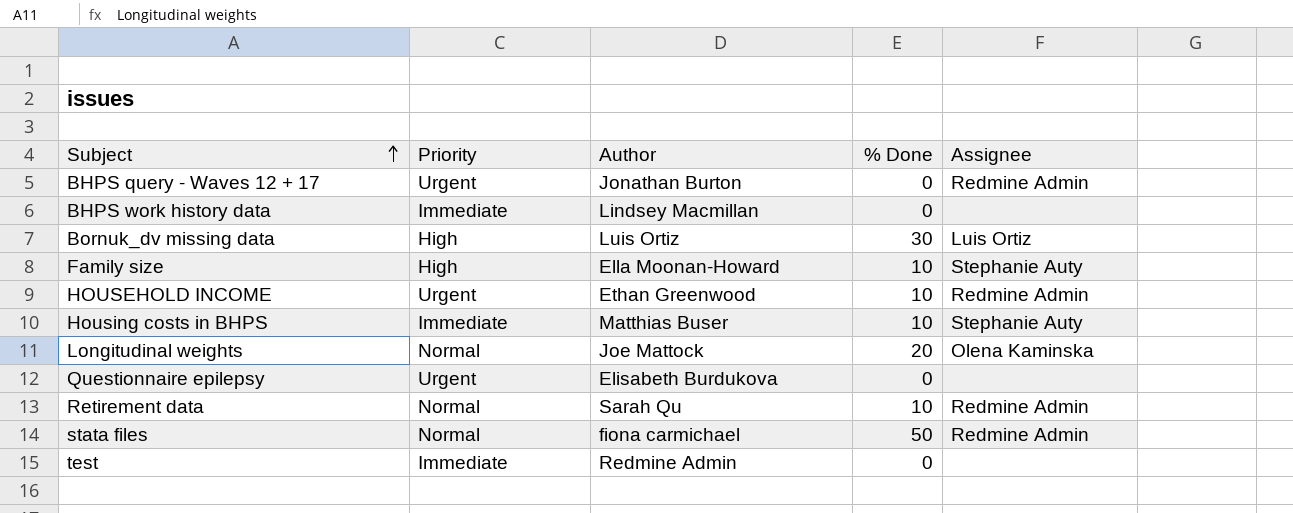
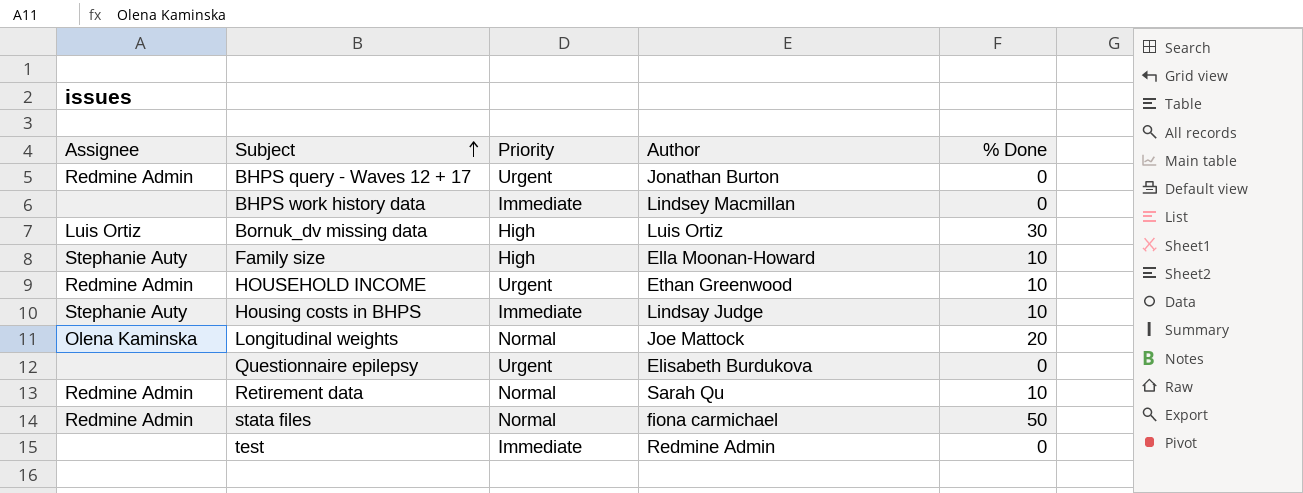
column Assignee | position: 5 -> 1
Housing costs in BHPS | Author: Matthias Buser -> Lindsay Judge

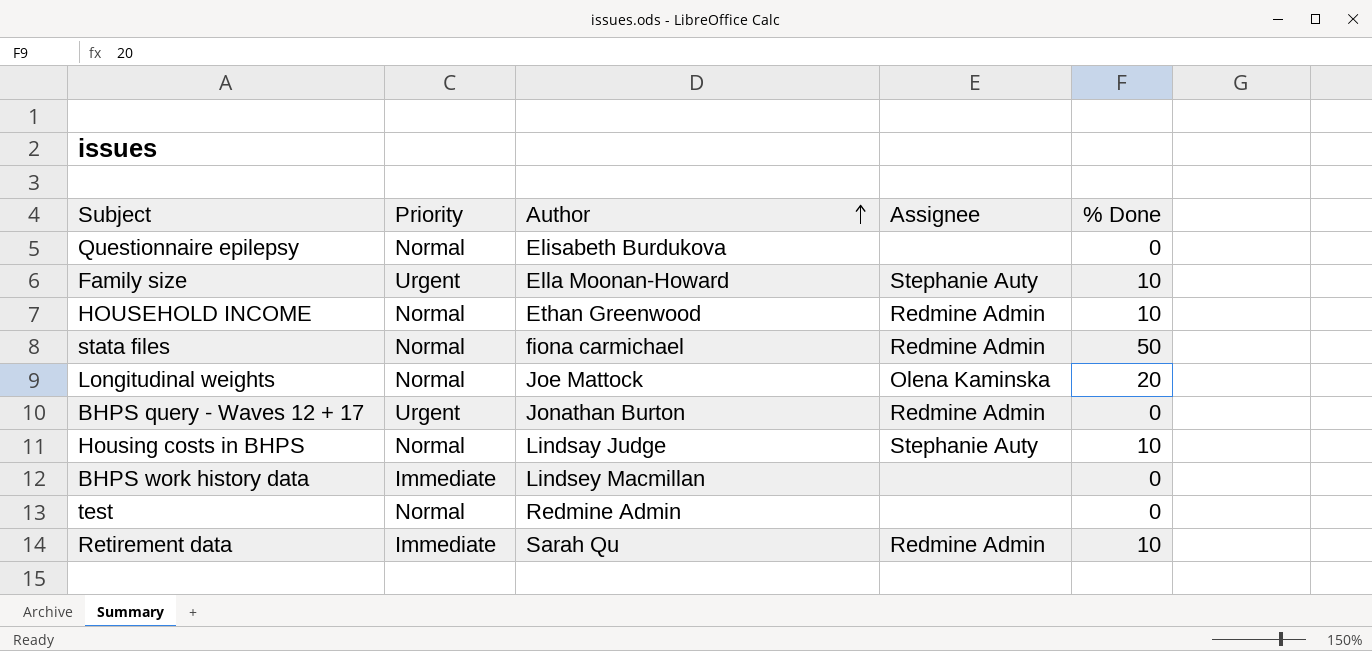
row order: Subject ascending -> Author ascending
column Assignee | position: 1 -> 4
row Bornuk_dv missing data: Luis Ortiz | High | Luis Ortiz | 30 -> none
Questionnaire epilepsy | Priority: Urgent -> Normal
Family size | Priority: High -> Urgent
HOUSEHOLD INCOME | Priority: Urgent -> Normal
Housing costs in BHPS | Priority: Immediate -> Normal
test | Priority: Immediate -> Normal
Retirement data | Priority: Normal -> Immediate

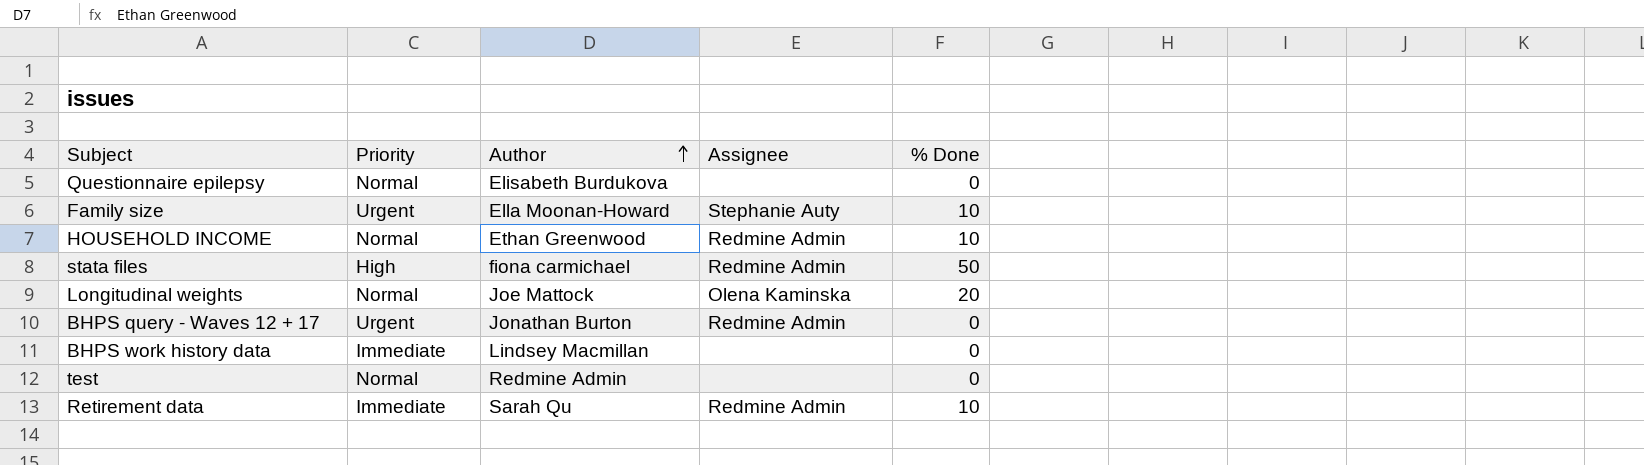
row Housing costs in BHPS: Normal | Lindsay Judge | Stephanie Auty | 10 -> none
stata files | Priority: Normal -> High

